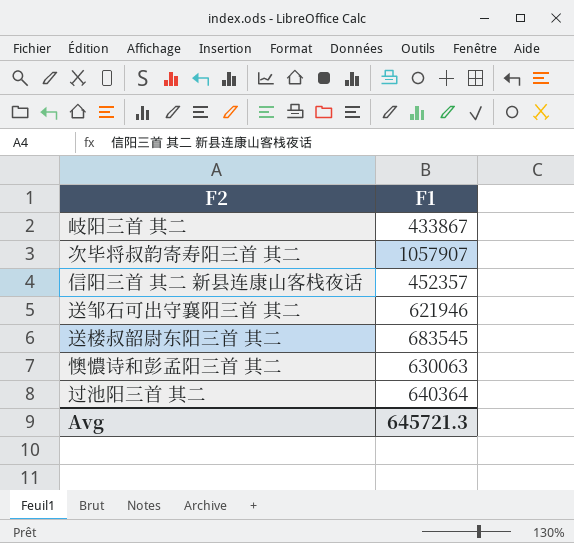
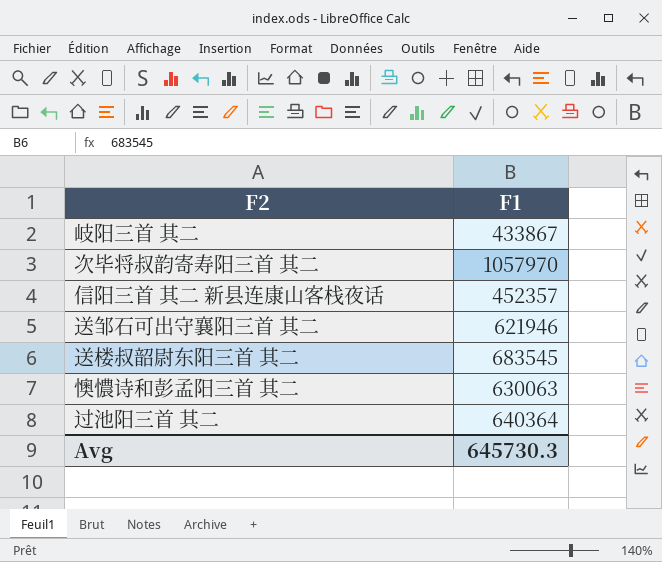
次毕将叔韵寄寿阳三首 其二 | F1: 1057907 -> 1057970
Avg | F1: 645721.3 -> 645730.3

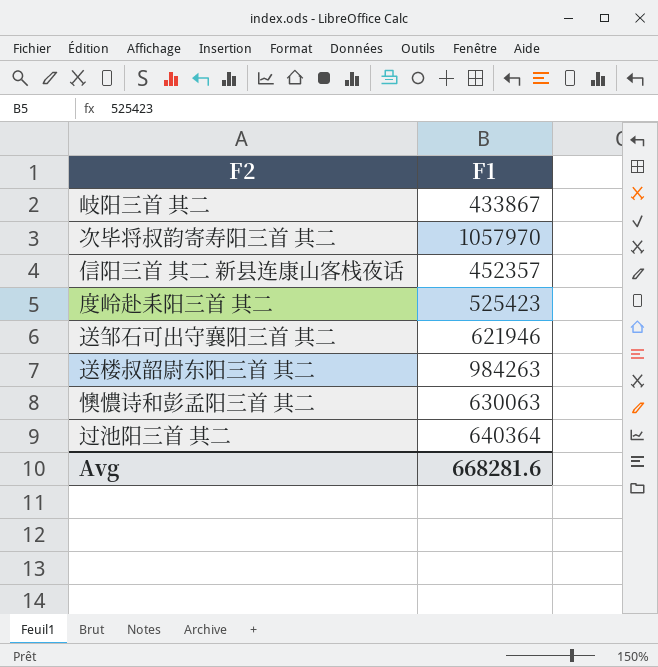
row 度岭赴耒阳三首 其二: none -> 525423
送楼叔韶尉东阳三首 其二 | F1: 683545 -> 984263
Avg | F1: 645730.3 -> 668281.6

